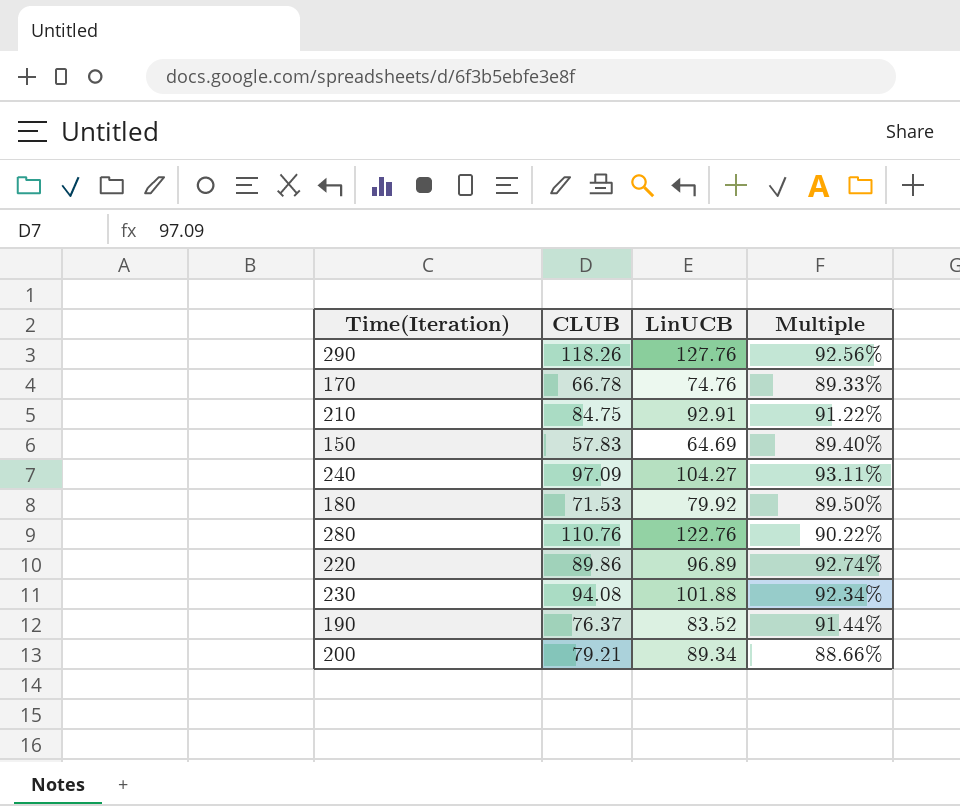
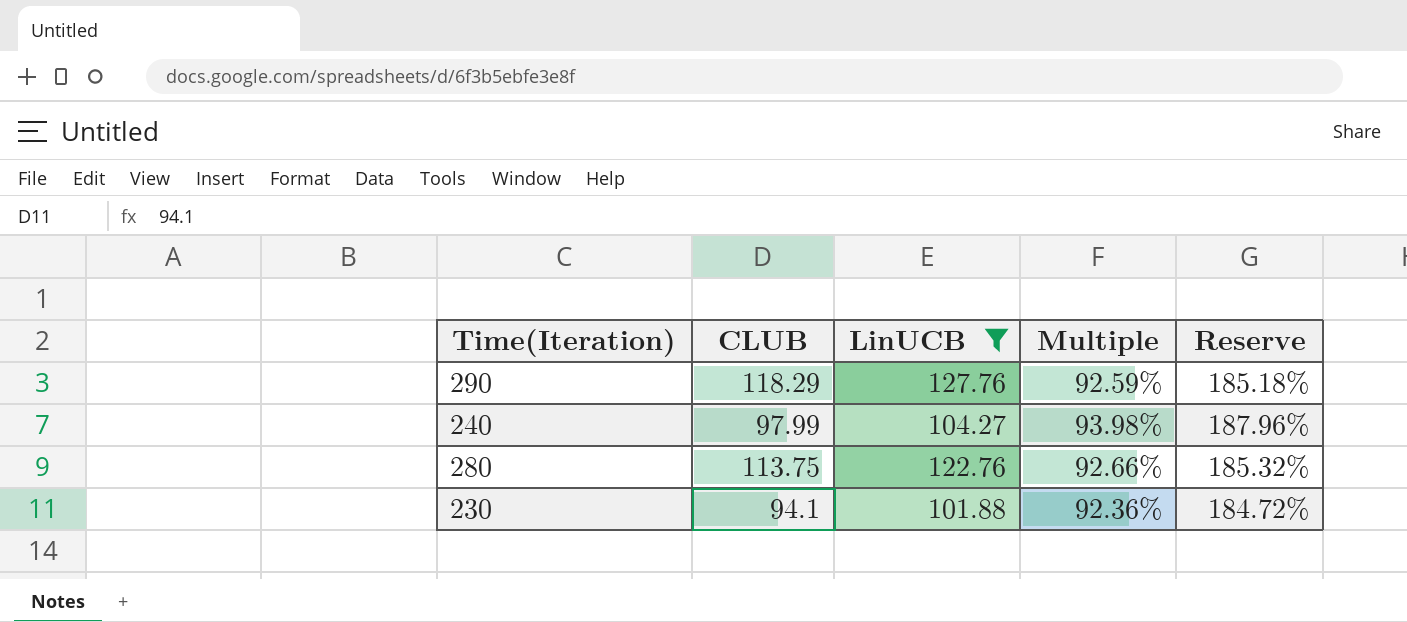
filter: none -> LinUCB >= 101.88
column Reserve | formula: none -> [Multiple] * 2
290 | CLUB: 118.26 -> 118.29
290 | Multiple: 92.56% -> 92.59%
240 | CLUB: 97.09 -> 97.99
240 | Multiple: 93.11% -> 93.98%
280 | CLUB: 110.76 -> 113.75
280 | Multiple: 90.22% -> 92.66%
230 | CLUB: 94.08 -> 94.1
230 | Multiple: 92.34% -> 92.36%

